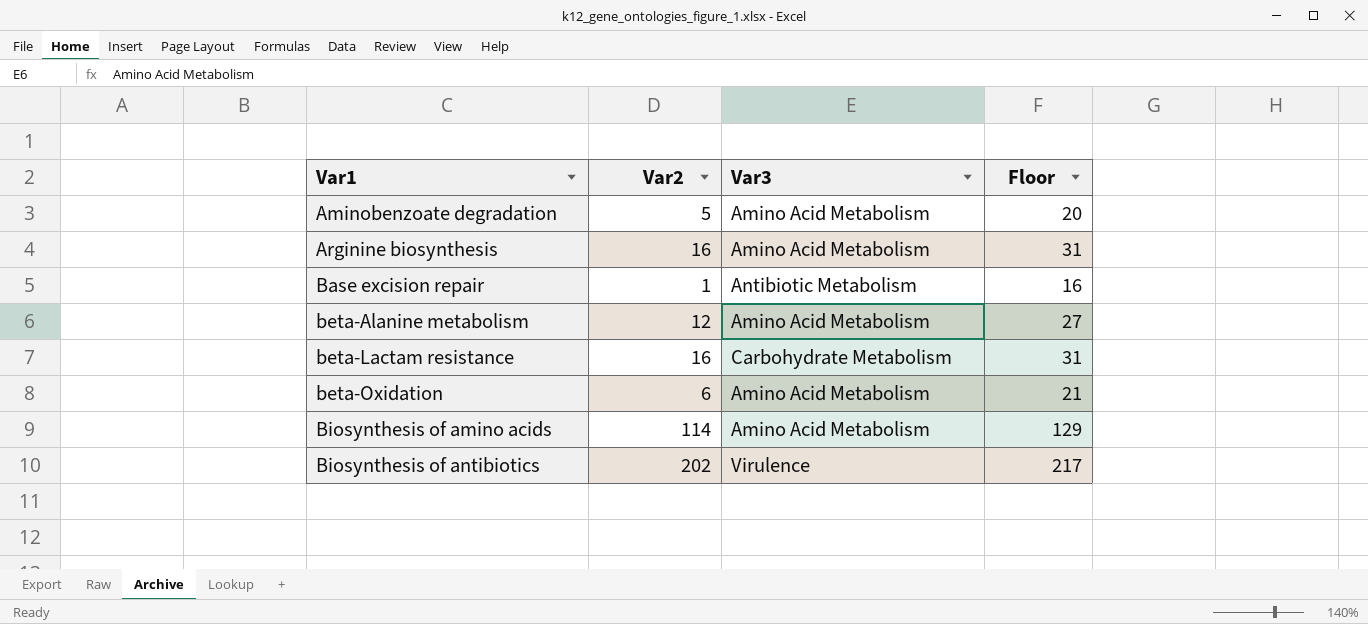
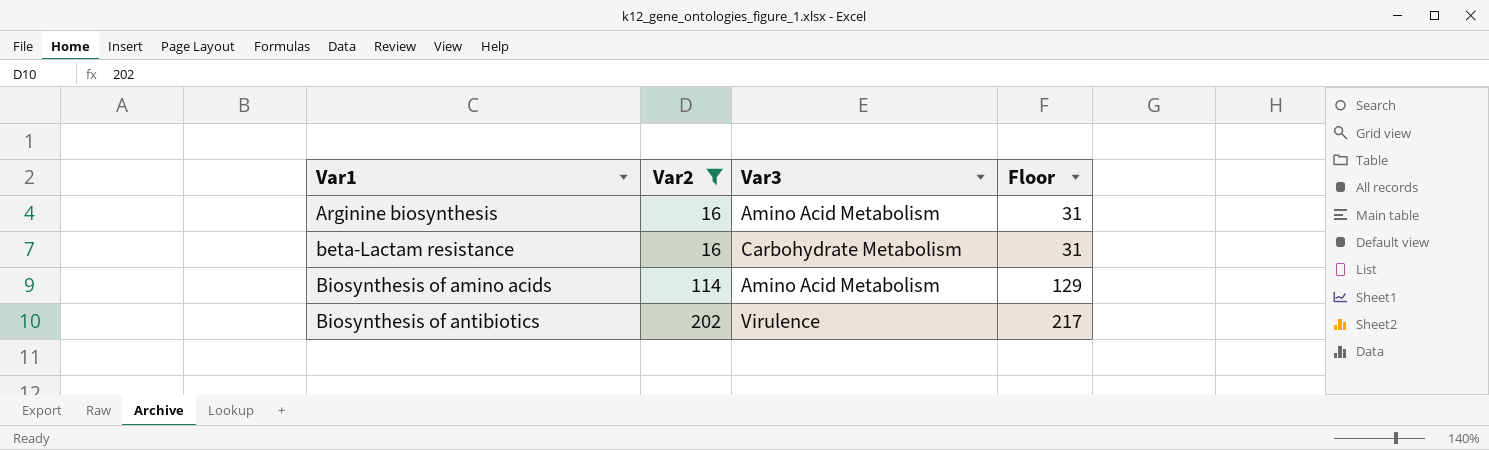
filter: none -> Var2 >= 16

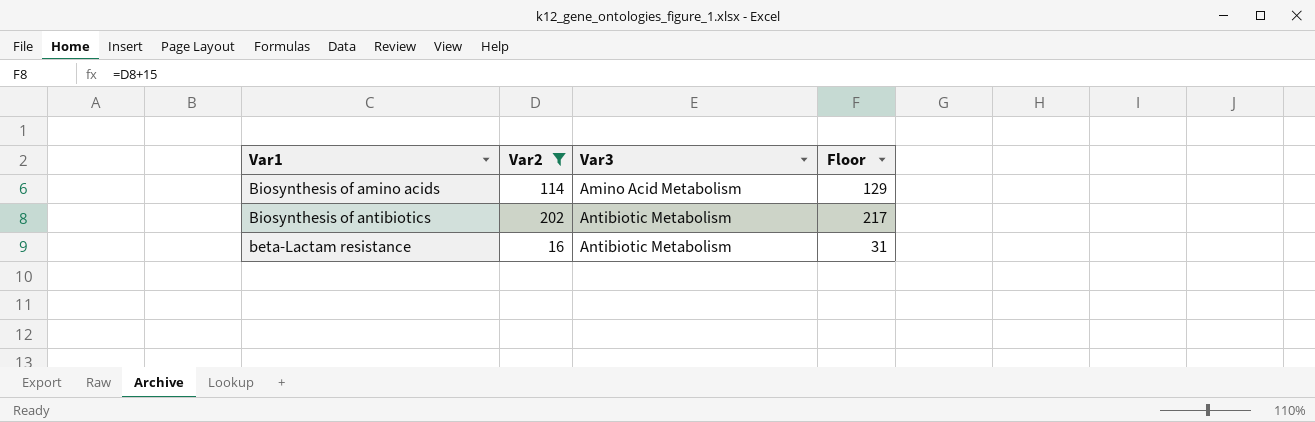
row order: Var1 ascending -> Var3 ascending
row Arginine biosynthesis: 16 | Amino Acid Metabolism | 31 -> none
Biosynthesis of antibiotics | Var3: Virulence -> Antibiotic Metabolism
beta-Lactam resistance | Var3: Carbohydrate Metabolism -> Antibiotic Metabolism

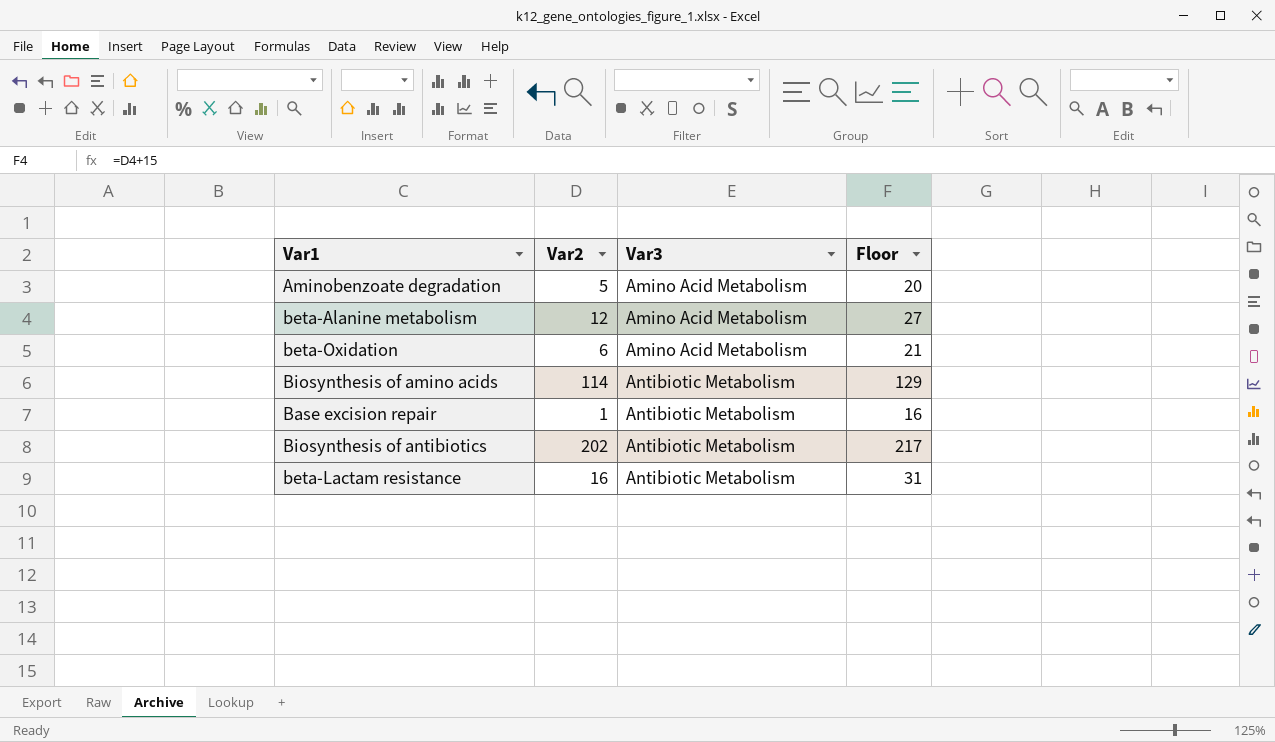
filter: Var2 >= 16 -> none
Biosynthesis of amino acids | Var3: Amino Acid Metabolism -> Antibiotic Metabolism

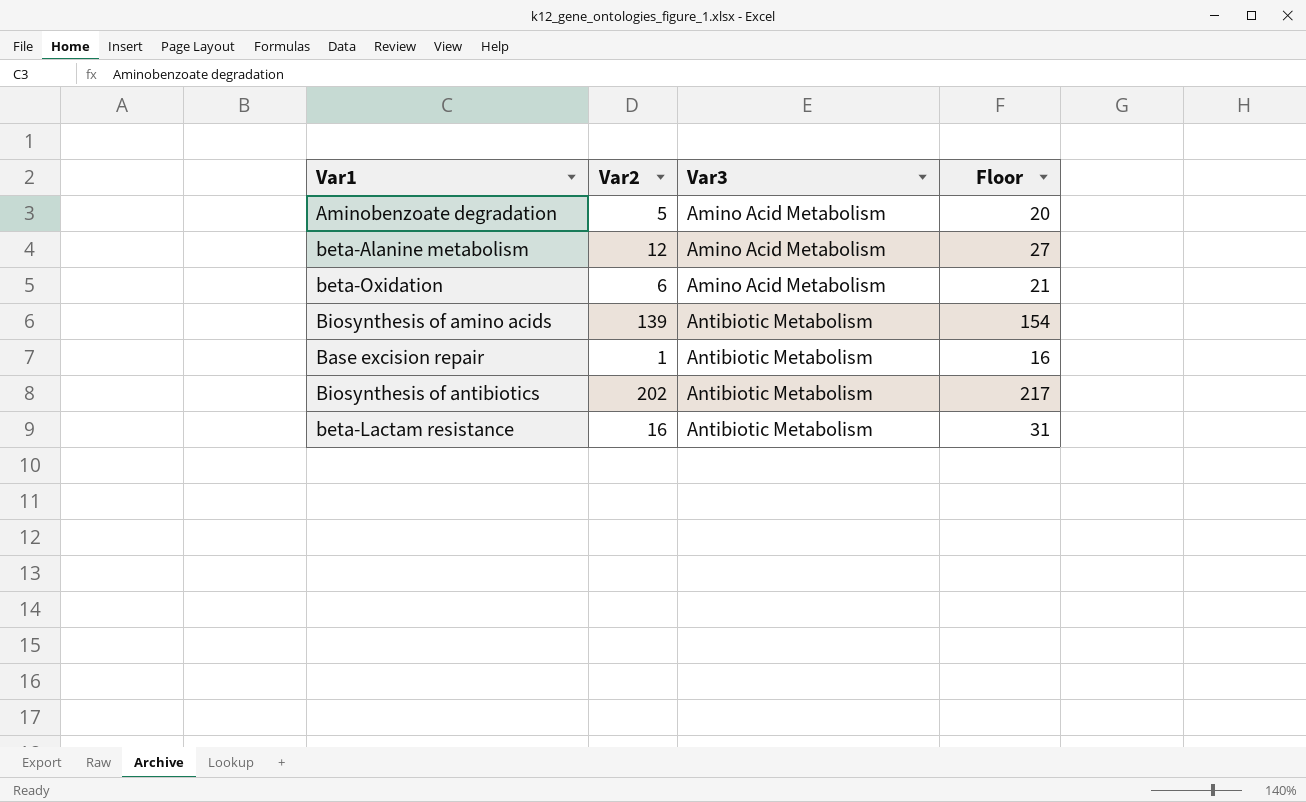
Biosynthesis of amino acids | Var2: 114 -> 139
Biosynthesis of amino acids | Floor: 129 -> 154

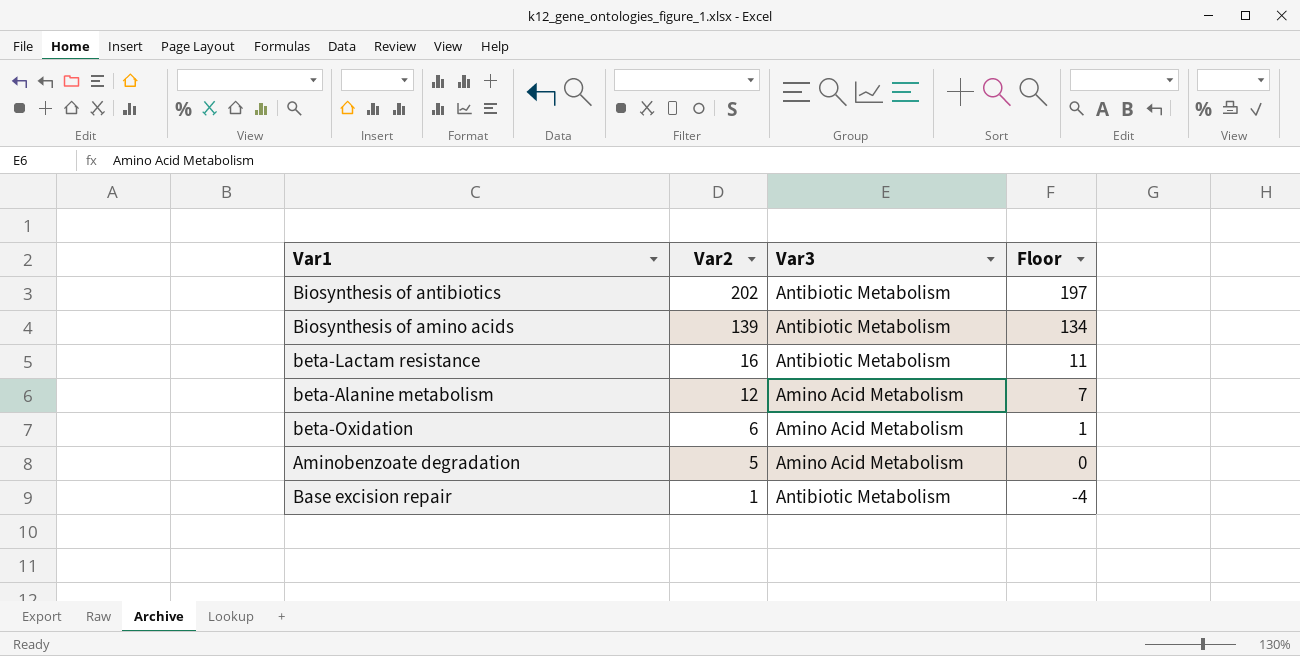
row order: Var3 ascending -> Var2 descending
column Floor | formula: [Var2] + 15 -> [Var2] - 5

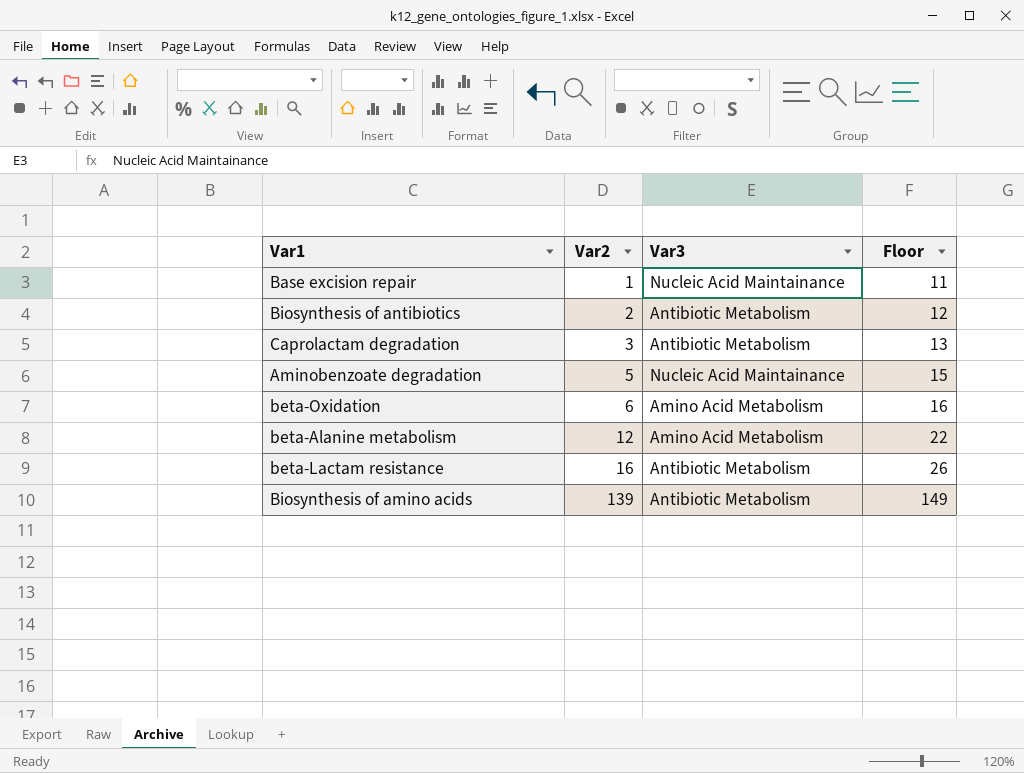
row order: Var2 descending -> Var2 ascending
column Floor | formula: [Var2] - 5 -> [Var2] + 10
Base excision repair | Var3: Antibiotic Metabolism -> Nucleic Acid Maintainance
Biosynthesis of antibiotics | Var2: 202 -> 2
row Caprolactam degradation: none -> 3 | Antibiotic Metabolism | 13
Aminobenzoate degradation | Var3: Amino Acid Metabolism -> Nucleic Acid Maintainance

